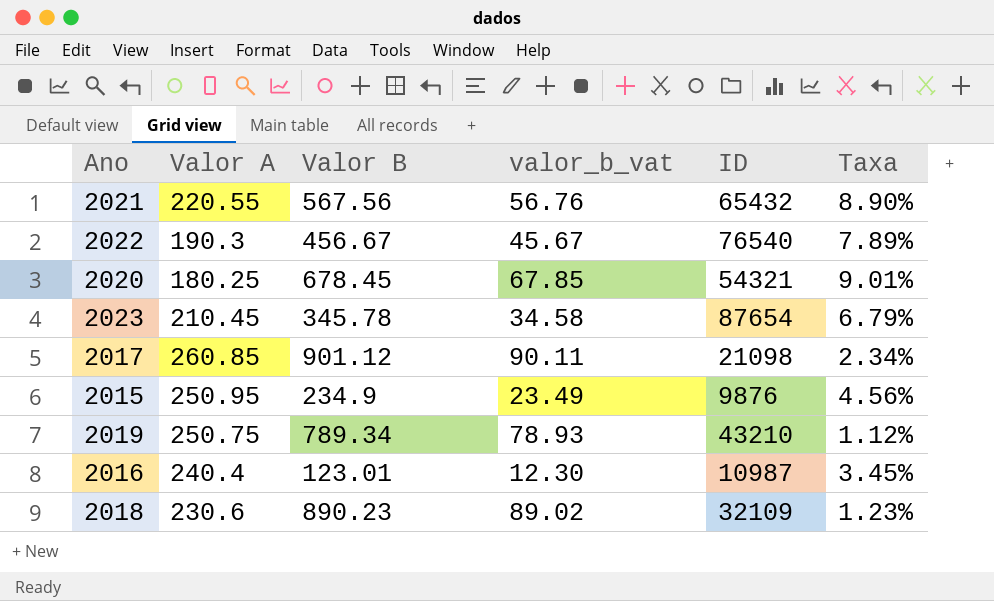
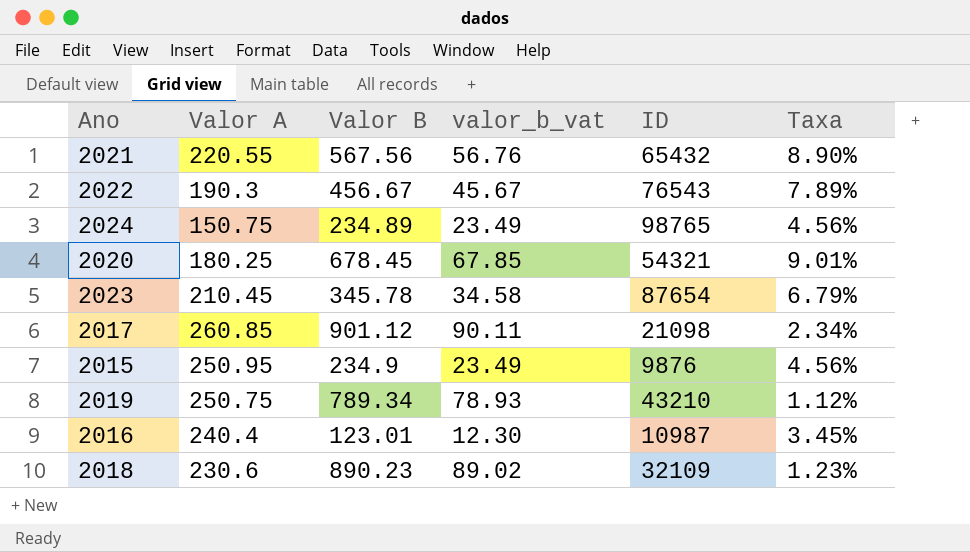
2022 | ID: 76540 -> 76543
row 2024: none -> 150.75 | 234.89 | 23.49 | 98765 | 4.56%

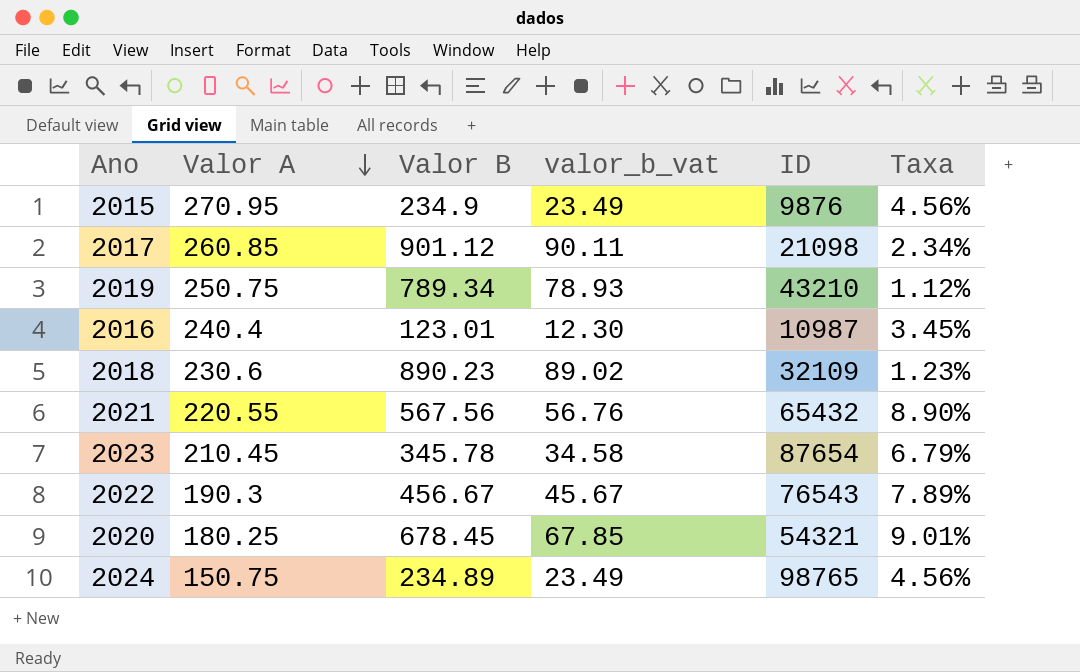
row order: none -> Valor A descending
2015 | Valor A: 250.95 -> 270.95

